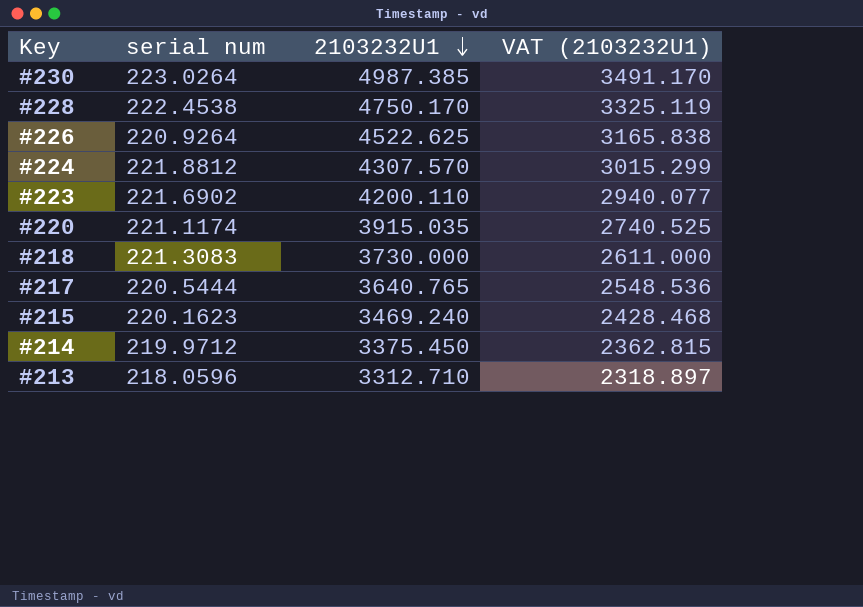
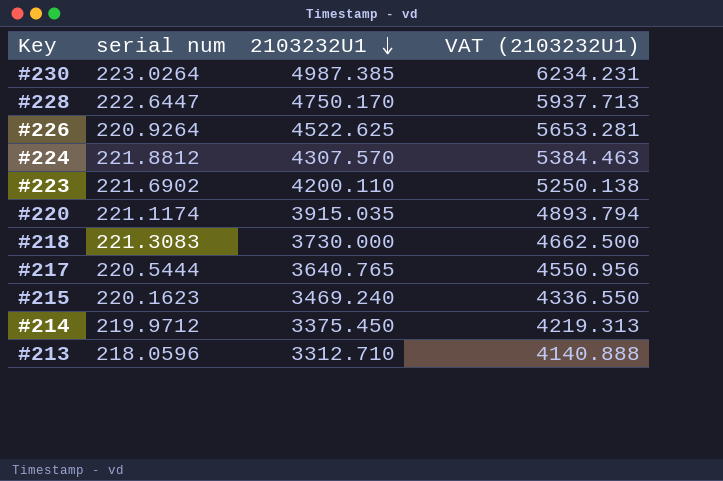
column VAT (2103232U1) | formula: [2103232U1] * 0.7 -> [2103232U1] * 1.25
#228 | serial num: 222.4538 -> 222.6447

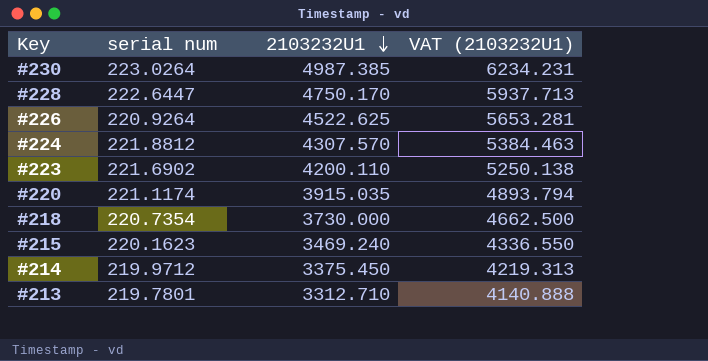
row #217: 220.5444 | 3640.765 | 4550.956 -> none
#218 | serial num: 221.3083 -> 220.7354
#213 | serial num: 218.0596 -> 219.7801

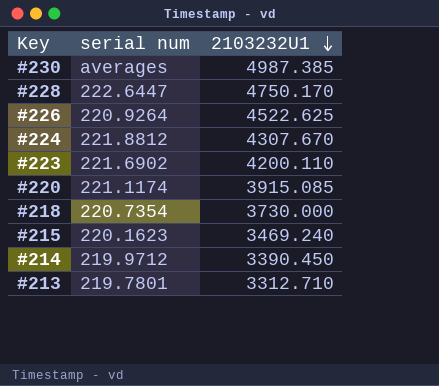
column VAT (2103232U1) | formula: [2103232U1] * 1.25 -> none
#230 | serial num: 223.0264 -> averages
#224 | 2103232U1: 4307.570 -> 4307.670
#220 | 2103232U1: 3915.035 -> 3915.085
#214 | 2103232U1: 3375.450 -> 3390.450

